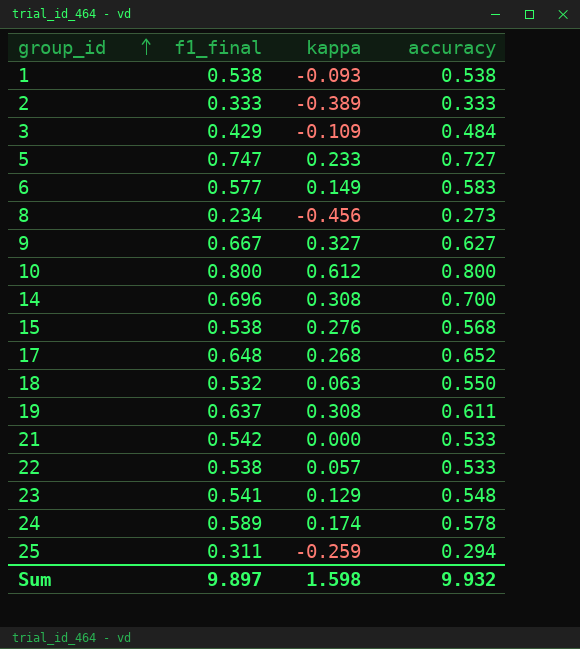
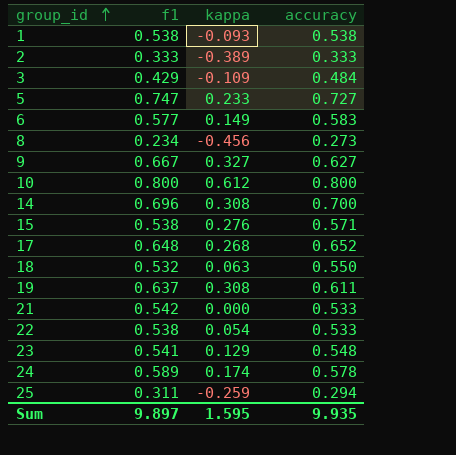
column name: f1_final -> f1
15 | accuracy: 0.568 -> 0.571
22 | kappa: 0.057 -> 0.054
Sum | kappa: 1.598 -> 1.595
Sum | accuracy: 9.932 -> 9.935

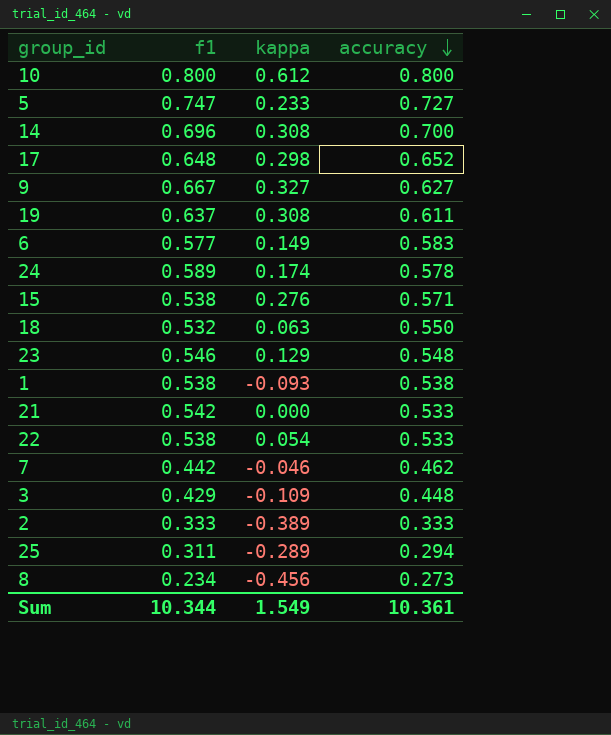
row order: group_id ascending -> accuracy descending
17 | kappa: 0.268 -> 0.298
23 | f1: 0.541 -> 0.546
row 7: none -> 0.442 | -0.046 | 0.462
3 | accuracy: 0.484 -> 0.448
25 | kappa: -0.259 -> -0.289
Sum | f1: 9.897 -> 10.344
Sum | kappa: 1.595 -> 1.549
Sum | accuracy: 9.935 -> 10.361

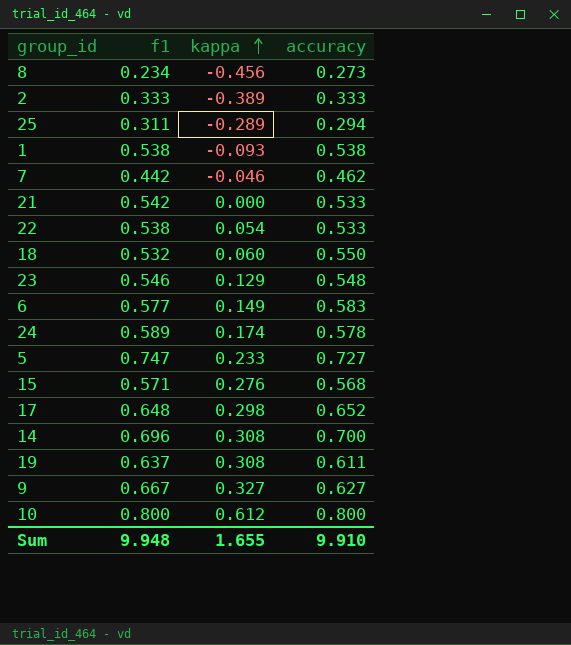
row order: accuracy descending -> kappa ascending
row 3: 0.429 | -0.109 | 0.448 -> none
18 | kappa: 0.063 -> 0.060
15 | f1: 0.538 -> 0.571
15 | accuracy: 0.571 -> 0.568
Sum | f1: 10.344 -> 9.948
Sum | kappa: 1.549 -> 1.655
Sum | accuracy: 10.361 -> 9.910

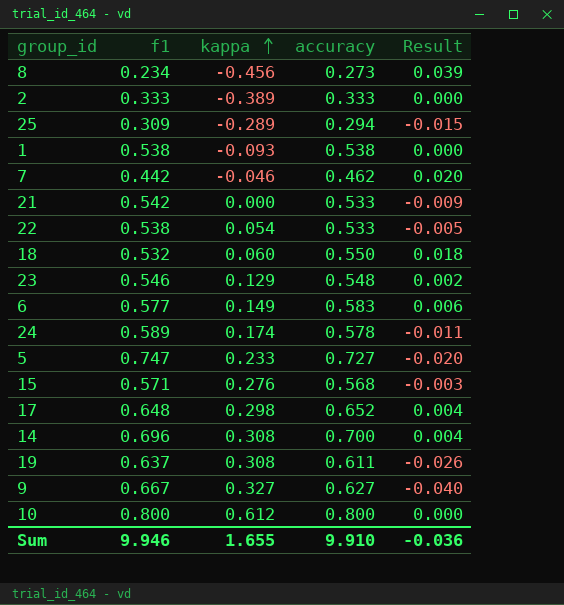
column Result | formula: none -> [accuracy] - [f1]
25 | f1: 0.311 -> 0.309
Sum | f1: 9.948 -> 9.946

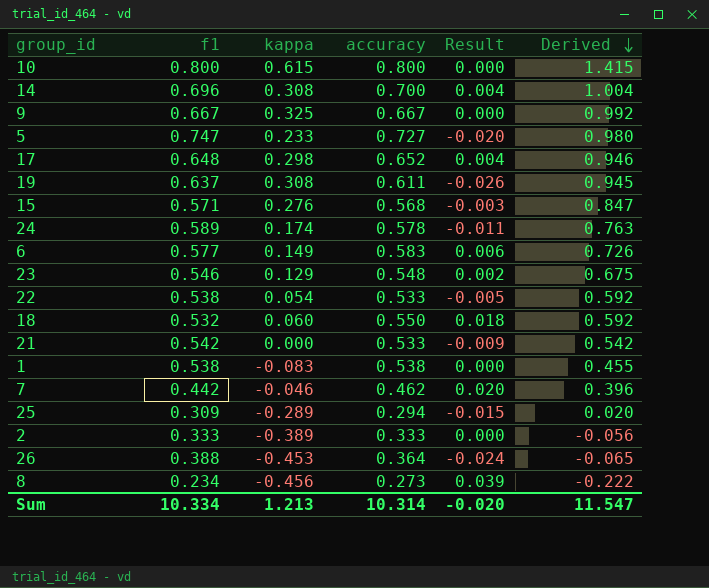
row order: kappa ascending -> Derived descending
column Derived | formula: none -> [f1] + [kappa]
10 | kappa: 0.612 -> 0.615
9 | kappa: 0.327 -> 0.325
9 | accuracy: 0.627 -> 0.667
9 | Result: -0.040 -> 0.000
1 | kappa: -0.093 -> -0.083
row 26: none -> 0.388 | -0.453 | 0.364 | -0.024 | -0.065
Sum | f1: 9.946 -> 10.334
Sum | kappa: 1.655 -> 1.213
Sum | accuracy: 9.910 -> 10.314
Sum | Result: -0.036 -> -0.020

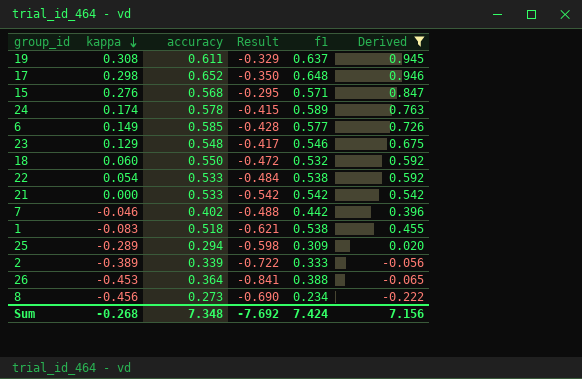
filter: none -> Derived <= 0.946
row order: Derived descending -> kappa descending
column Result | formula: [accuracy] - [f1] -> [kappa] - [f1]
column f1 | position: 2 -> 5
6 | accuracy: 0.583 -> 0.585
7 | accuracy: 0.462 -> 0.402
1 | accuracy: 0.538 -> 0.518
2 | accuracy: 0.333 -> 0.339
Sum | kappa: 1.213 -> -0.268
Sum | accuracy: 10.314 -> 7.348
Sum | Result: -0.020 -> -7.692
Sum | f1: 10.334 -> 7.424
Sum | Derived: 11.547 -> 7.156

